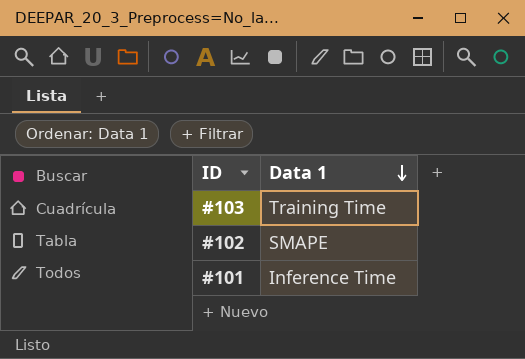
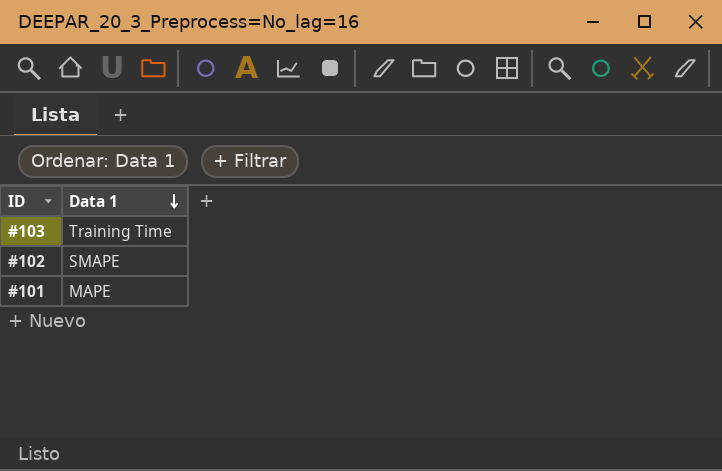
#101 | Data 1: Inference Time -> MAPE

